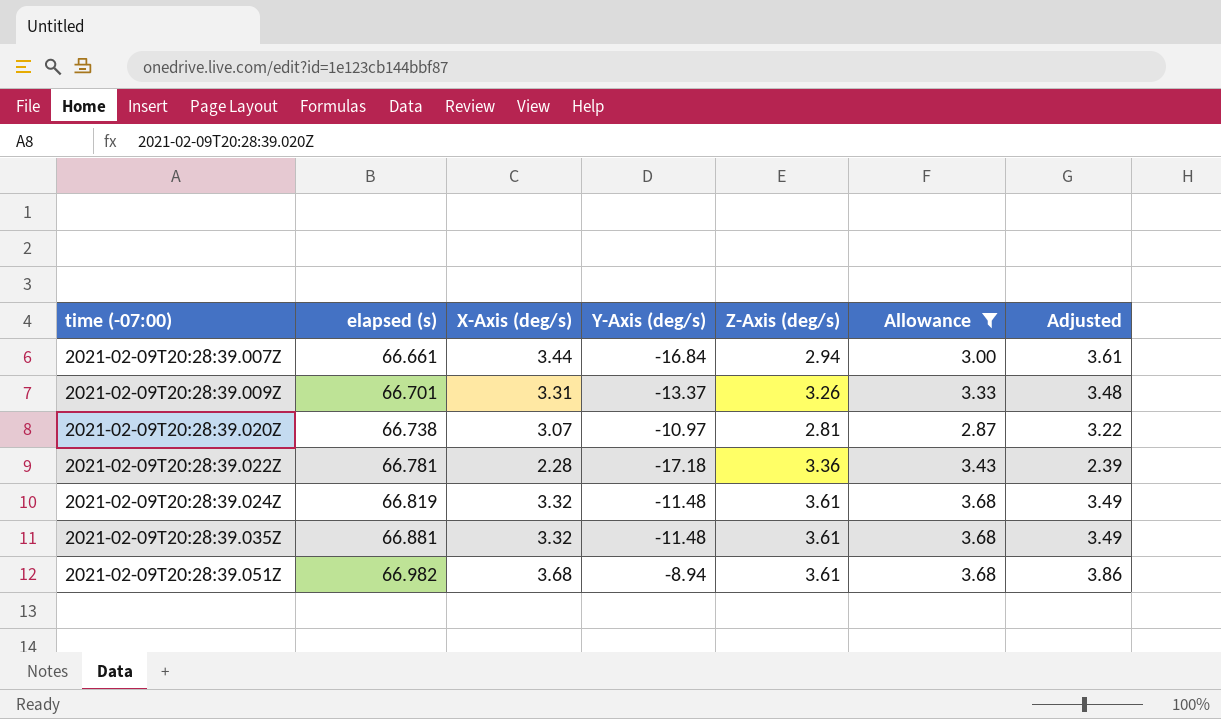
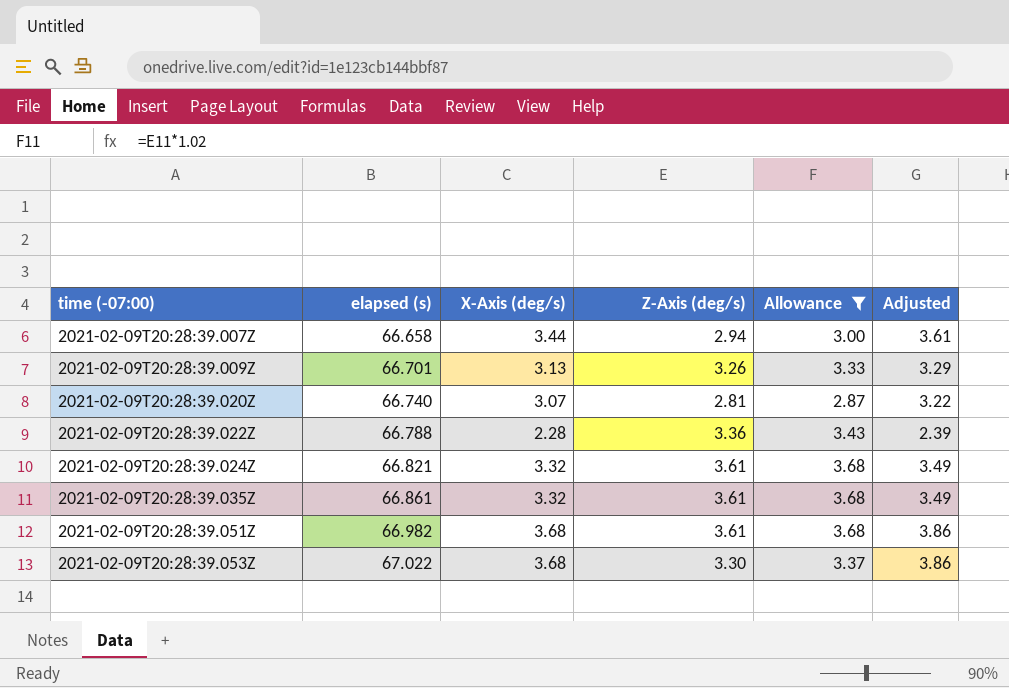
column Y-Axis (deg/s) | position: 4 -> none
2021-02-09T20:28:39.007Z | elapsed (s): 66.661 -> 66.658
2021-02-09T20:28:39.009Z | X-Axis (deg/s): 3.31 -> 3.13
2021-02-09T20:28:39.009Z | Adjusted: 3.48 -> 3.29
2021-02-09T20:28:39.020Z | elapsed (s): 66.738 -> 66.740
2021-02-09T20:28:39.022Z | elapsed (s): 66.781 -> 66.788
2021-02-09T20:28:39.024Z | elapsed (s): 66.819 -> 66.821
2021-02-09T20:28:39.035Z | elapsed (s): 66.881 -> 66.861
row 2021-02-09T20:28:39.053Z: none -> 67.022 | 3.68 | 3.30 | 3.37 | 3.86

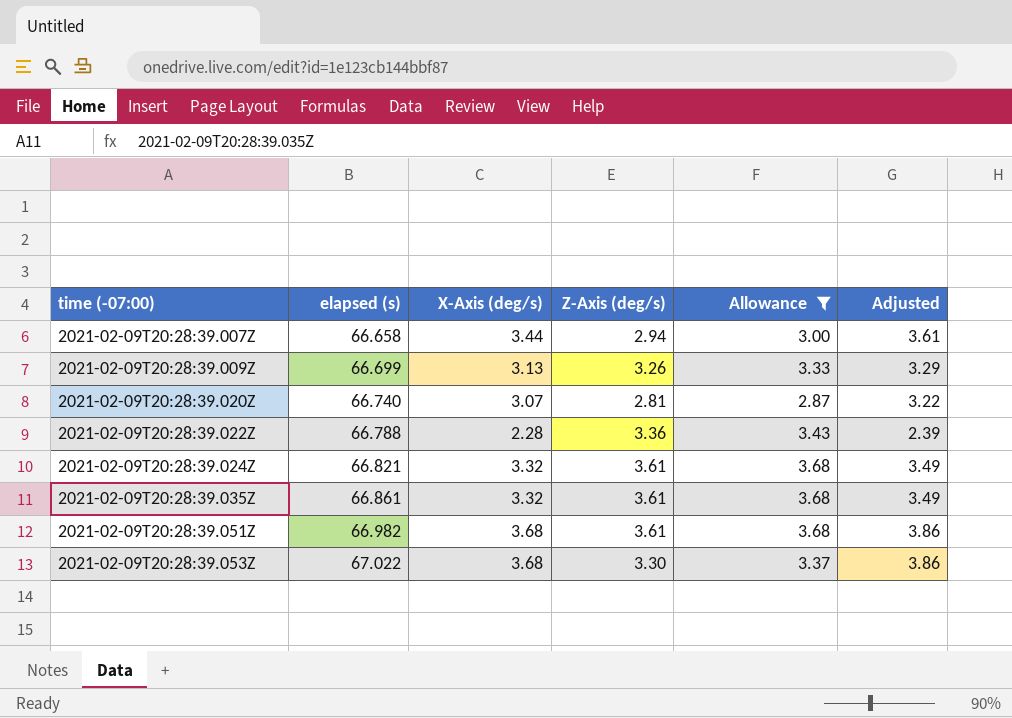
2021-02-09T20:28:39.009Z | elapsed (s): 66.701 -> 66.699

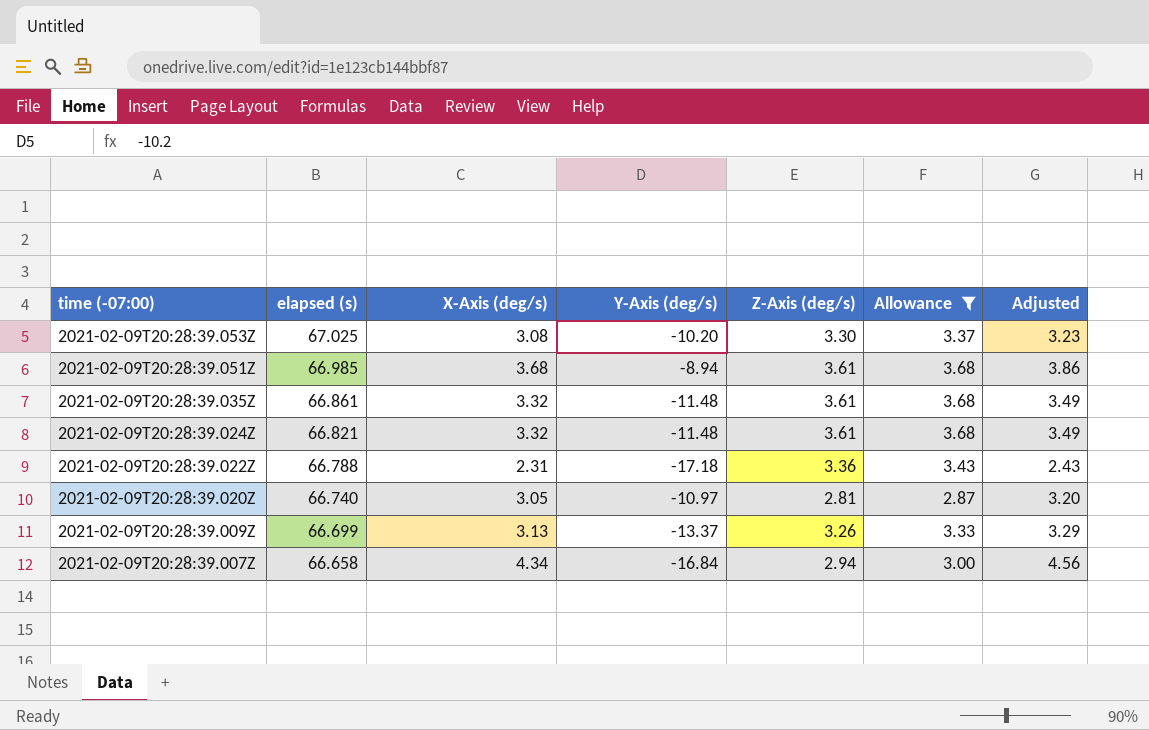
row order: time (-07:00) ascending -> time (-07:00) descending
column Y-Axis (deg/s) | position: none -> 4
2021-02-09T20:28:39.053Z | elapsed (s): 67.022 -> 67.025
2021-02-09T20:28:39.053Z | X-Axis (deg/s): 3.68 -> 3.08
2021-02-09T20:28:39.053Z | Adjusted: 3.86 -> 3.23
2021-02-09T20:28:39.051Z | elapsed (s): 66.982 -> 66.985
2021-02-09T20:28:39.022Z | X-Axis (deg/s): 2.28 -> 2.31
2021-02-09T20:28:39.022Z | Adjusted: 2.39 -> 2.43
2021-02-09T20:28:39.020Z | X-Axis (deg/s): 3.07 -> 3.05
2021-02-09T20:28:39.020Z | Adjusted: 3.22 -> 3.20
2021-02-09T20:28:39.007Z | X-Axis (deg/s): 3.44 -> 4.34
2021-02-09T20:28:39.007Z | Adjusted: 3.61 -> 4.56

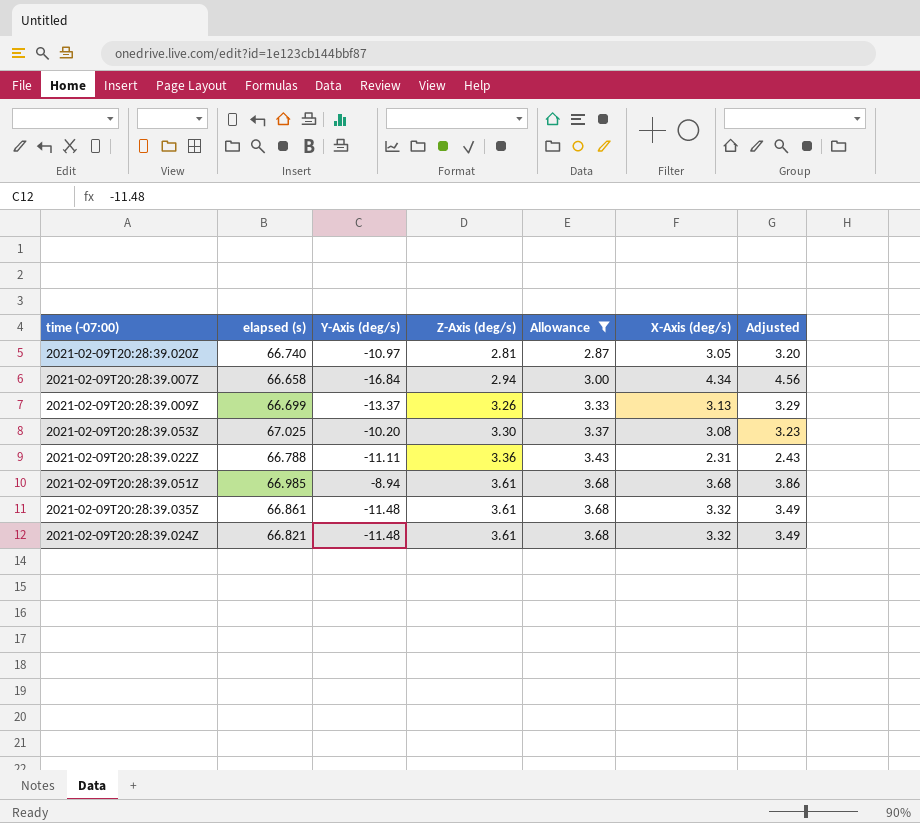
row order: time (-07:00) descending -> Z-Axis (deg/s) ascending
column X-Axis (deg/s) | position: 3 -> 6
2021-02-09T20:28:39.022Z | Y-Axis (deg/s): -17.18 -> -11.11

